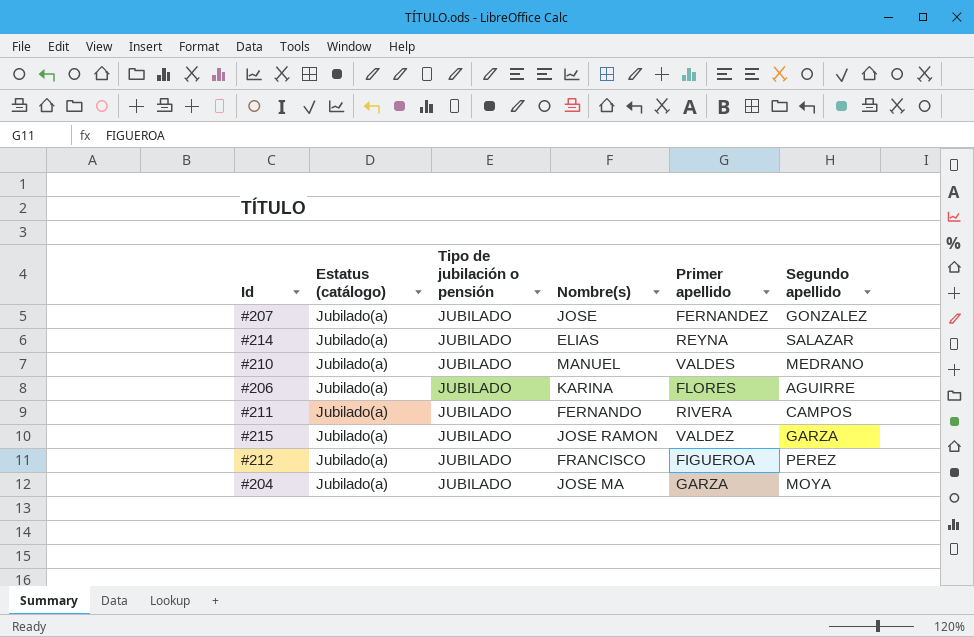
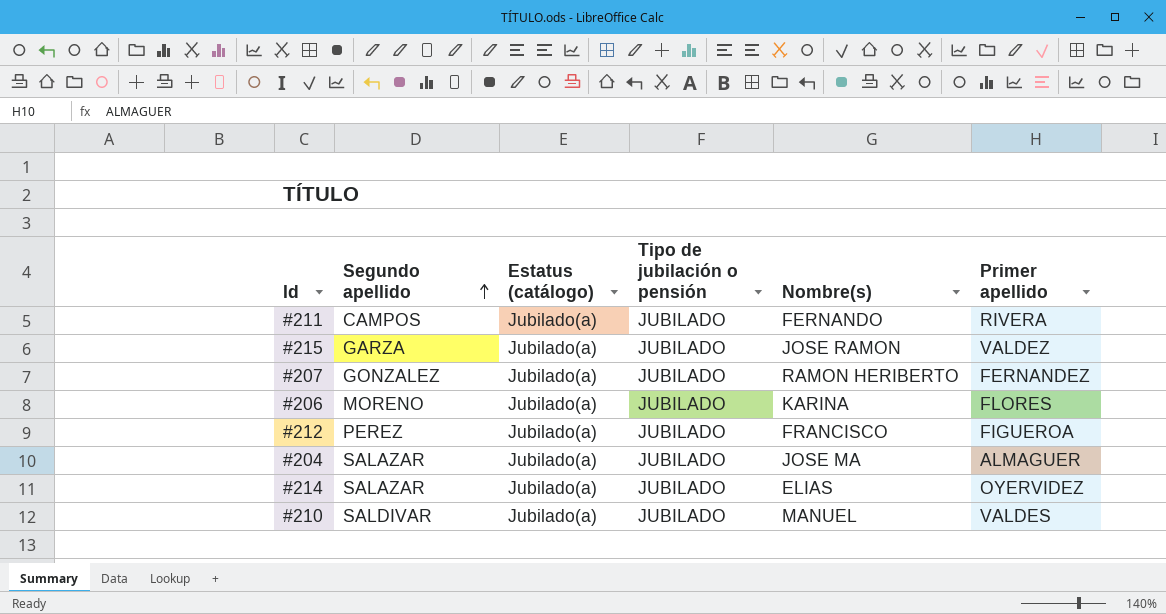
row order: none -> Segundo apellido ascending
column Segundo apellido | position: 6 -> 2
#207 | Nombre(s): JOSE -> RAMON HERIBERTO
#206 | Segundo apellido: AGUIRRE -> MORENO
#204 | Segundo apellido: MOYA -> SALAZAR
#204 | Primer apellido: GARZA -> ALMAGUER
#214 | Primer apellido: REYNA -> OYERVIDEZ
#210 | Segundo apellido: MEDRANO -> SALDIVAR

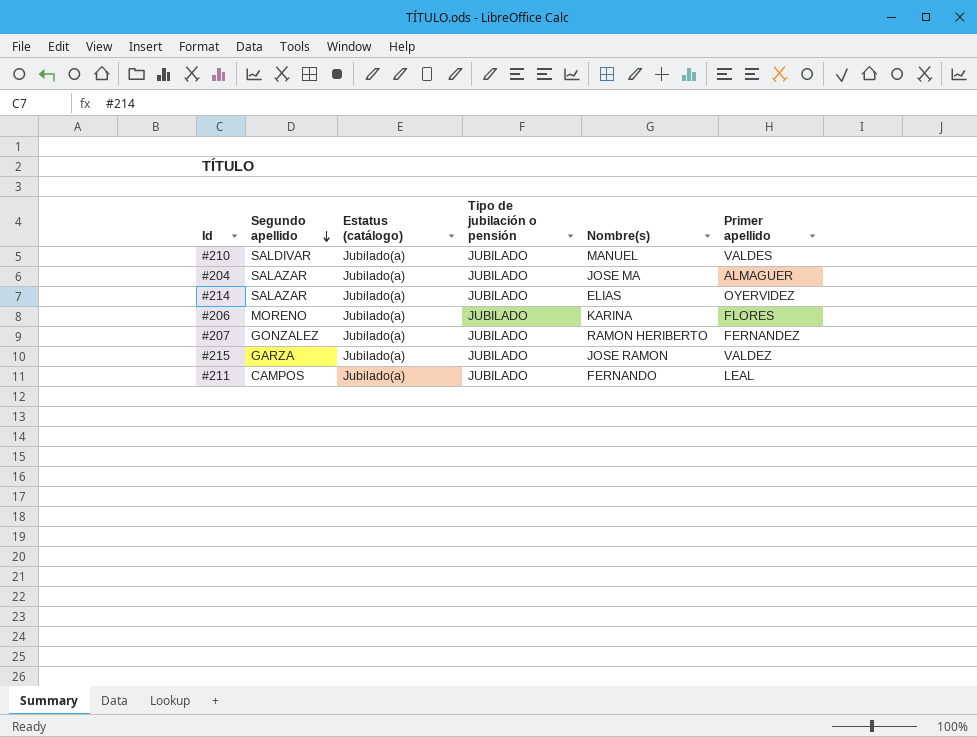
row order: Segundo apellido ascending -> Segundo apellido descending
row #212: PEREZ | Jubilado(a) | JUBILADO | FRANCISCO | FIGUEROA -> none
#211 | Primer apellido: RIVERA -> LEAL

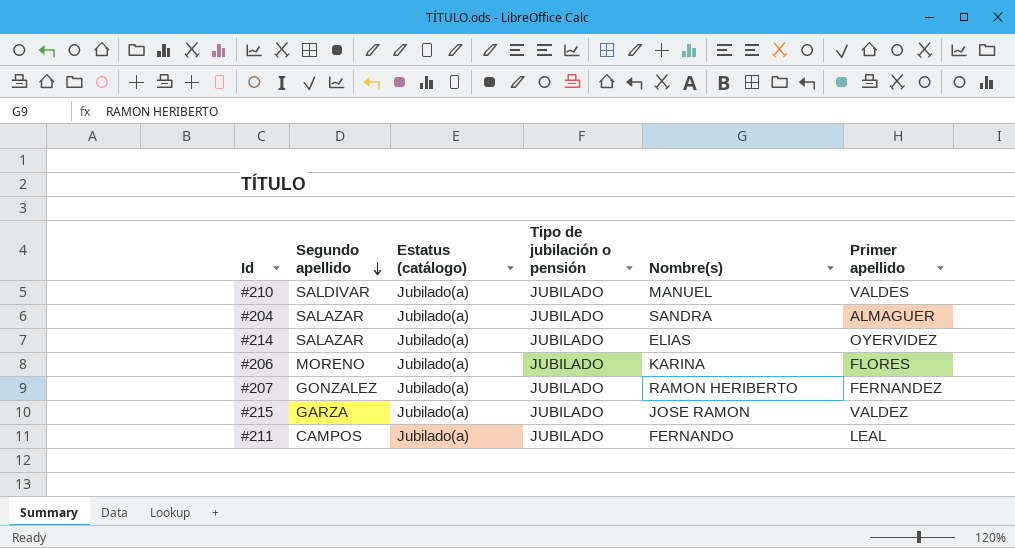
#204 | Nombre(s): JOSE MA -> SANDRA

